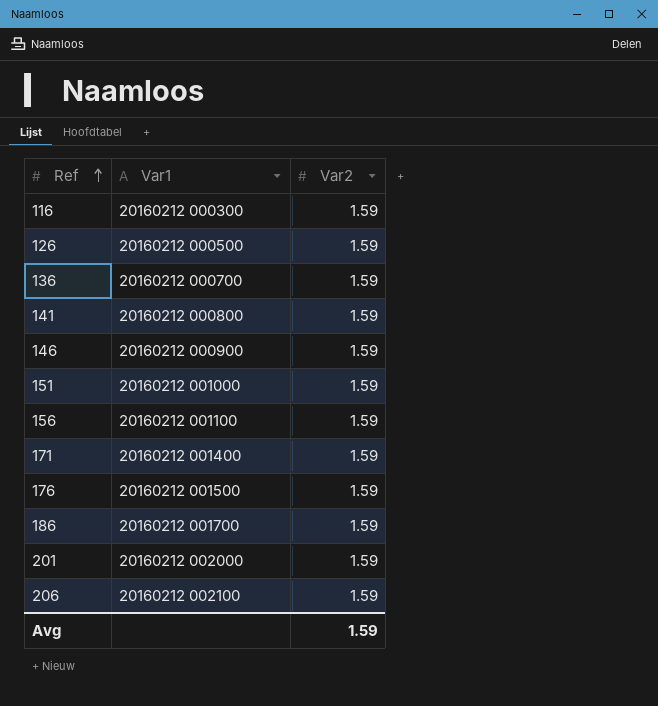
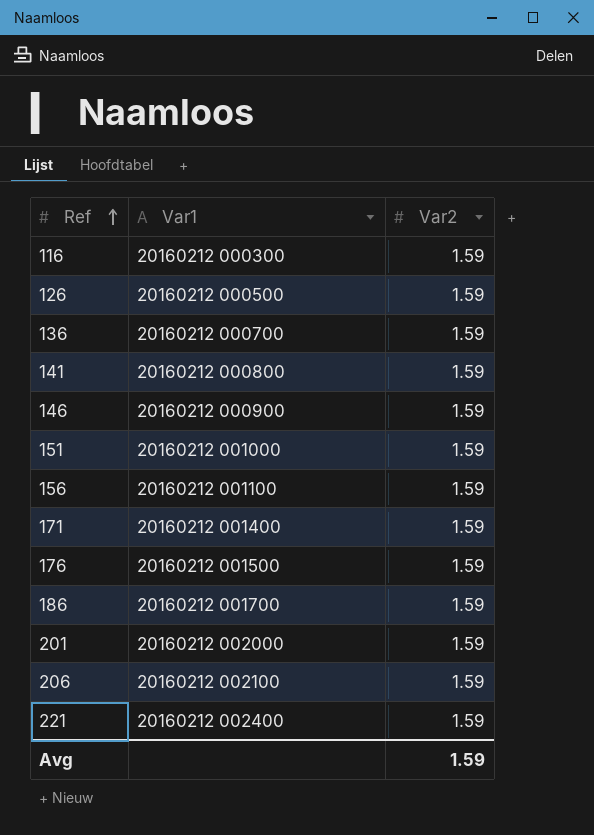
row 221: none -> 20160212 002400 | 1.59

